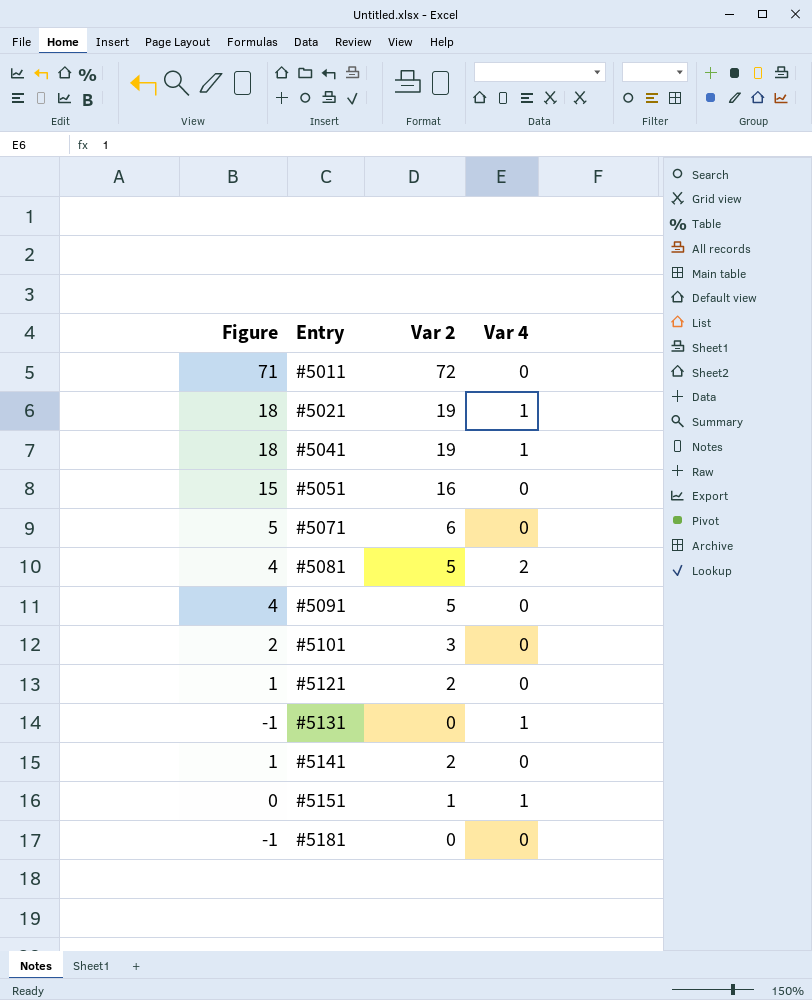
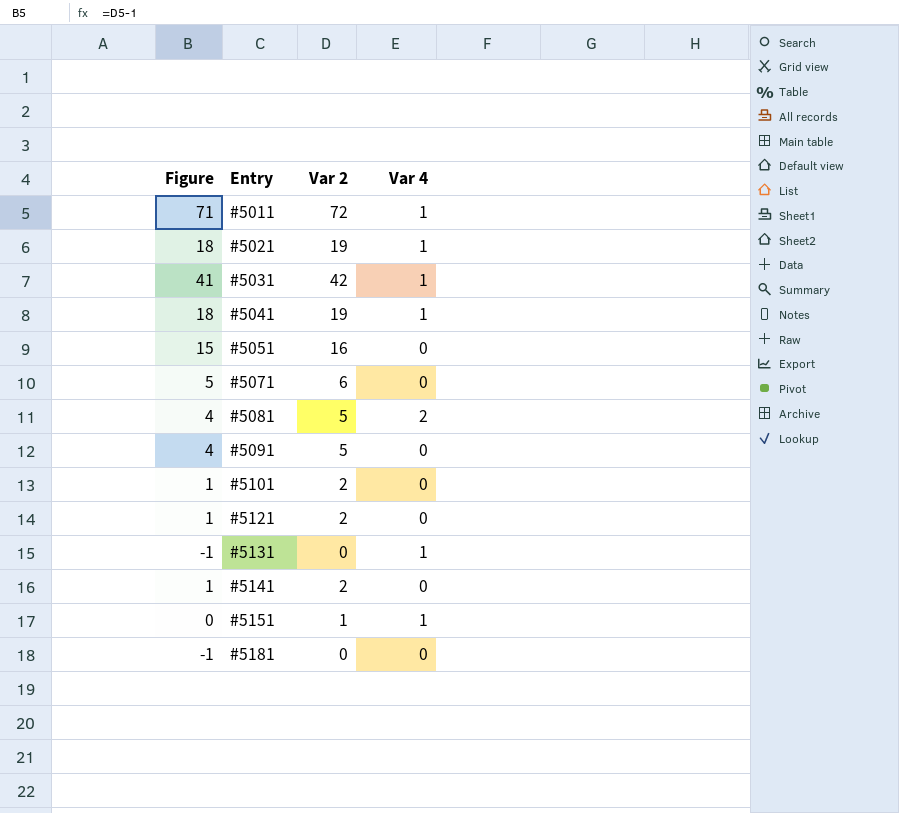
#5011 | Var 4: 0 -> 1
row #5031: none -> 41 | 42 | 1
#5101 | Figure: 2 -> 1
#5101 | Var 2: 3 -> 2

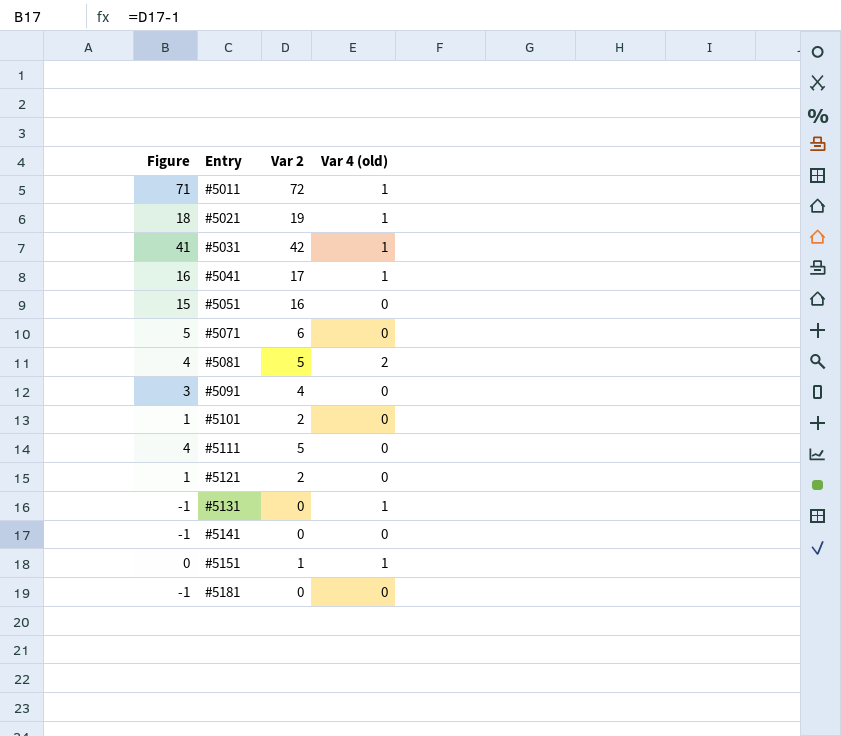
column name: Var 4 -> Var 4 (old)
#5041 | Figure: 18 -> 16
#5041 | Var 2: 19 -> 17
#5091 | Figure: 4 -> 3
#5091 | Var 2: 5 -> 4
row #5111: none -> 4 | 5 | 0
#5141 | Figure: 1 -> -1
#5141 | Var 2: 2 -> 0

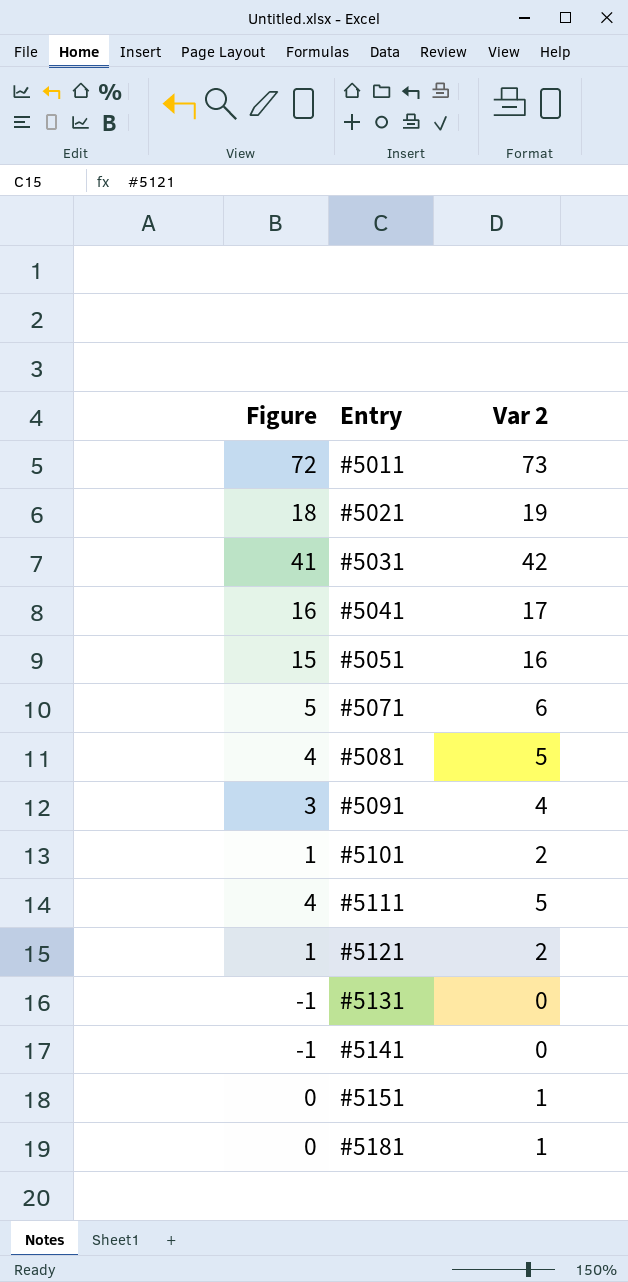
column Var 4 (old) | position: 4 -> none
#5011 | Figure: 71 -> 72
#5011 | Var 2: 72 -> 73
#5181 | Figure: -1 -> 0
#5181 | Var 2: 0 -> 1

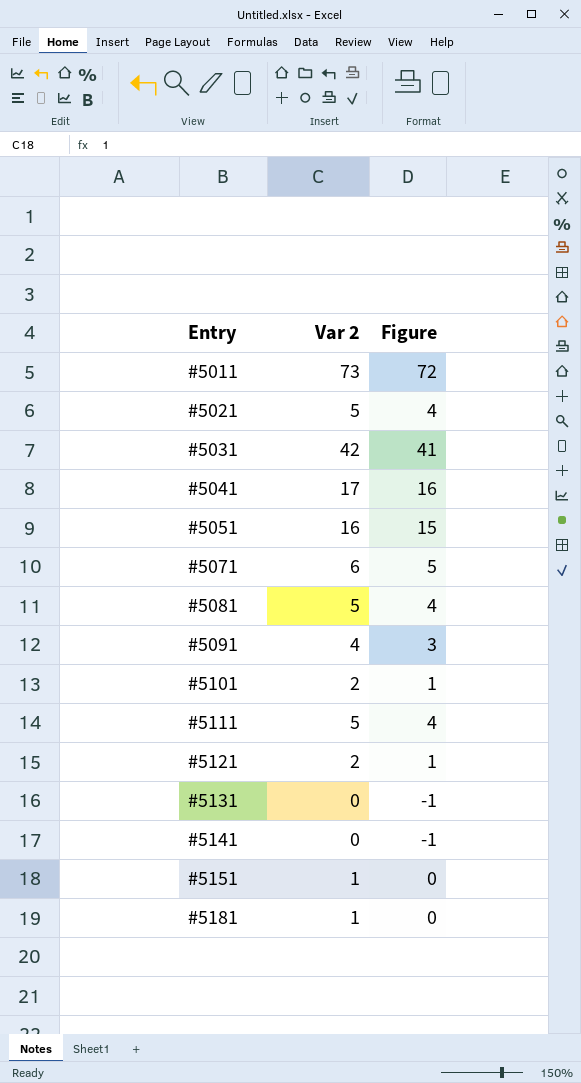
column Figure | position: 1 -> 3
#5021 | Var 2: 19 -> 5
#5021 | Figure: 18 -> 4

